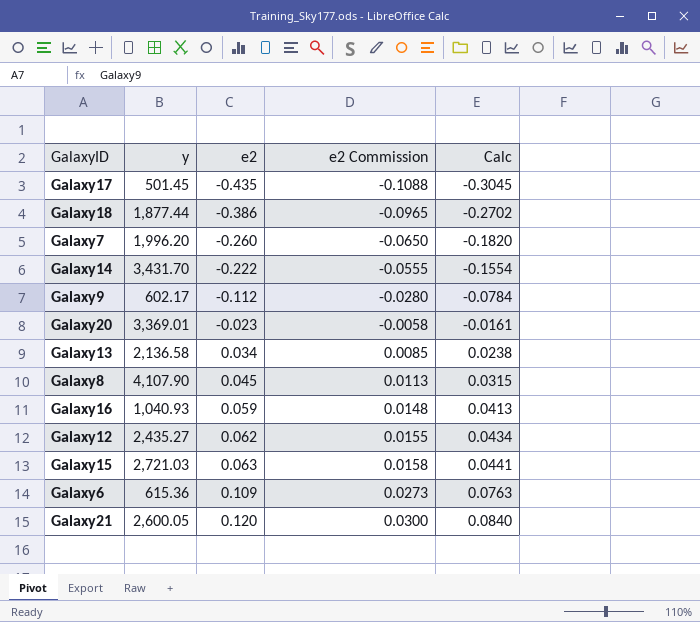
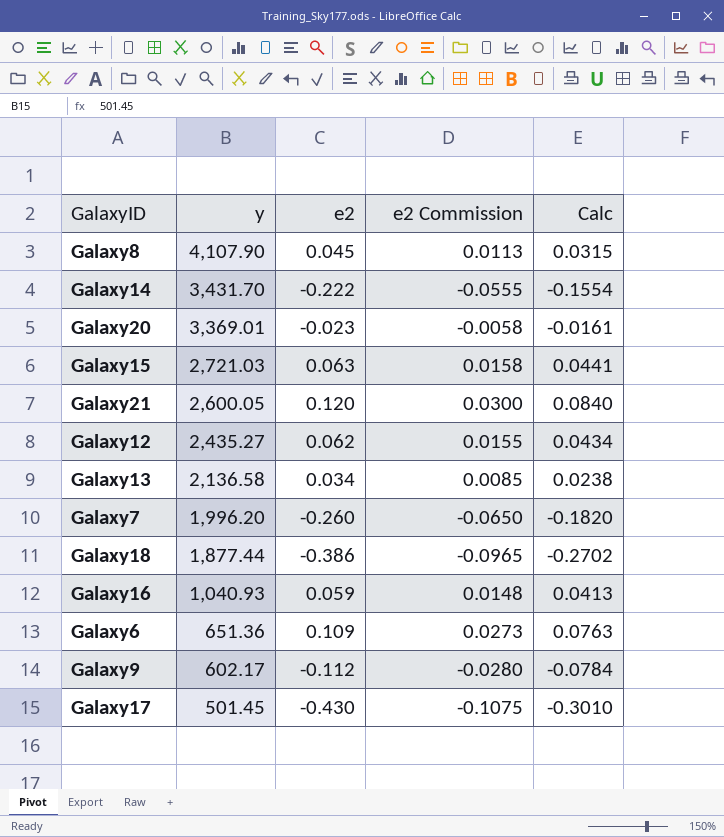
row order: e2 ascending -> y descending
Galaxy6 | y: 615.36 -> 651.36
Galaxy17 | e2: -0.435 -> -0.430
Galaxy17 | e2 Commission: -0.1088 -> -0.1075
Galaxy17 | Calc: -0.3045 -> -0.3010

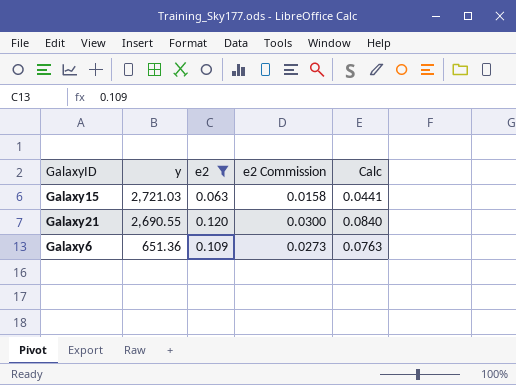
filter: none -> e2 >= 0.063
Galaxy21 | y: 2,600.05 -> 2,690.55

